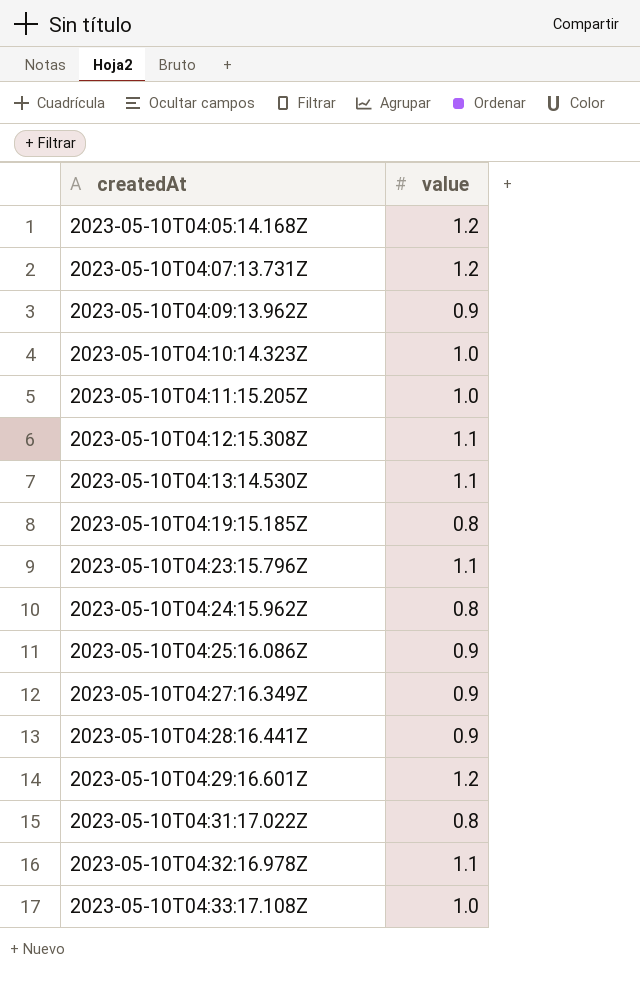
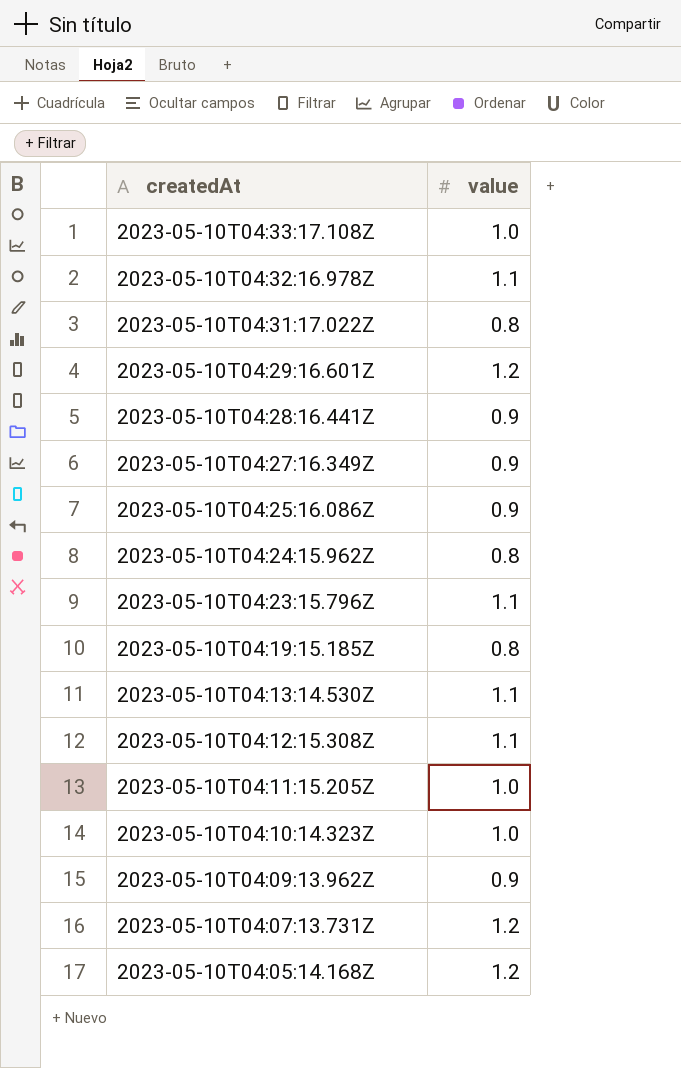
row order: createdAt ascending -> createdAt descending

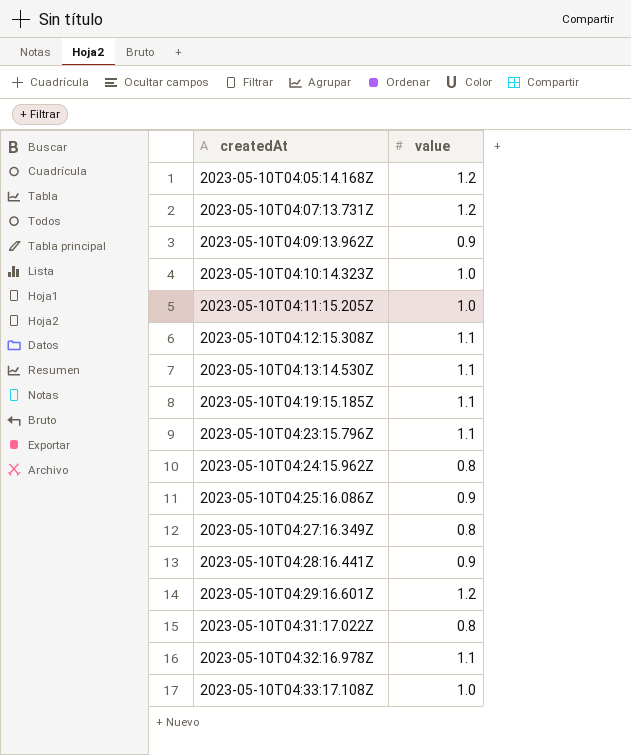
row order: createdAt descending -> createdAt ascending
2023-05-10T04:19:15.185Z | value: 0.8 -> 1.1
2023-05-10T04:27:16.349Z | value: 0.9 -> 0.8

